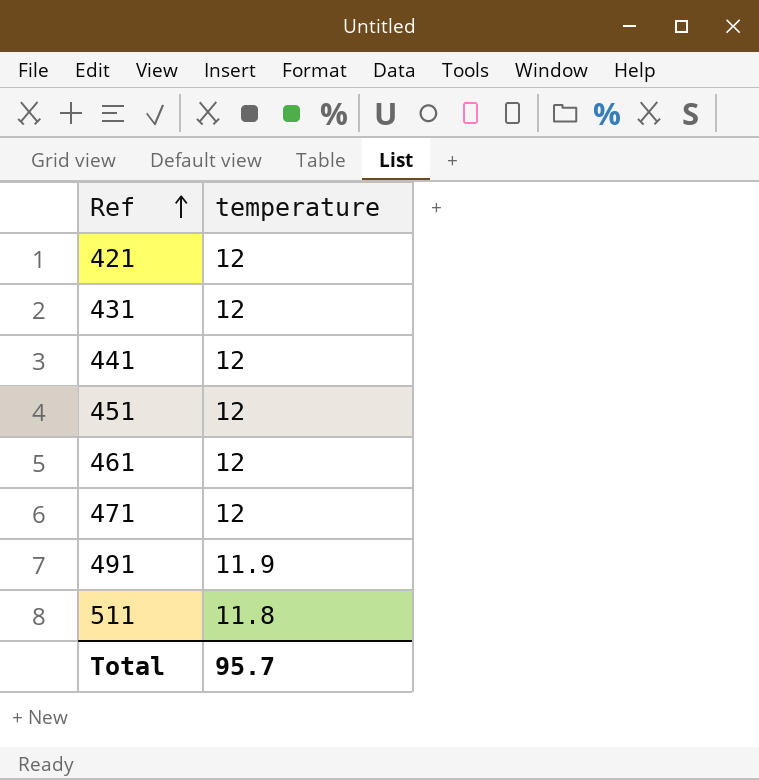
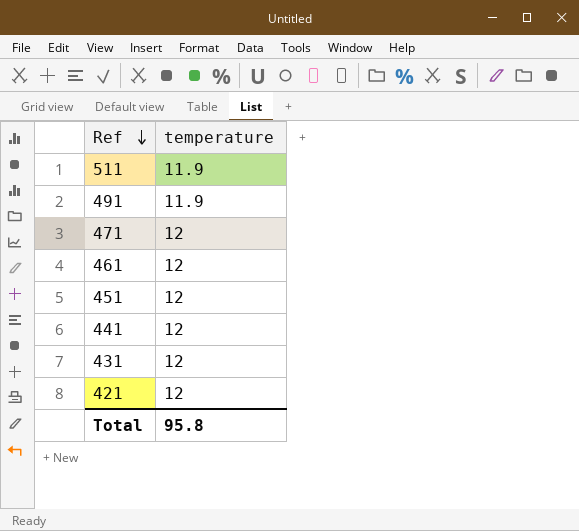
row order: Ref ascending -> Ref descending
511 | temperature: 11.8 -> 11.9
Total | temperature: 95.7 -> 95.8

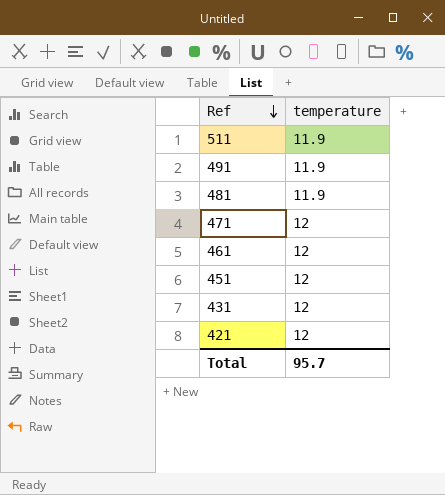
row 441: 12 -> none
row 481: none -> 11.9
Total | temperature: 95.8 -> 95.7

